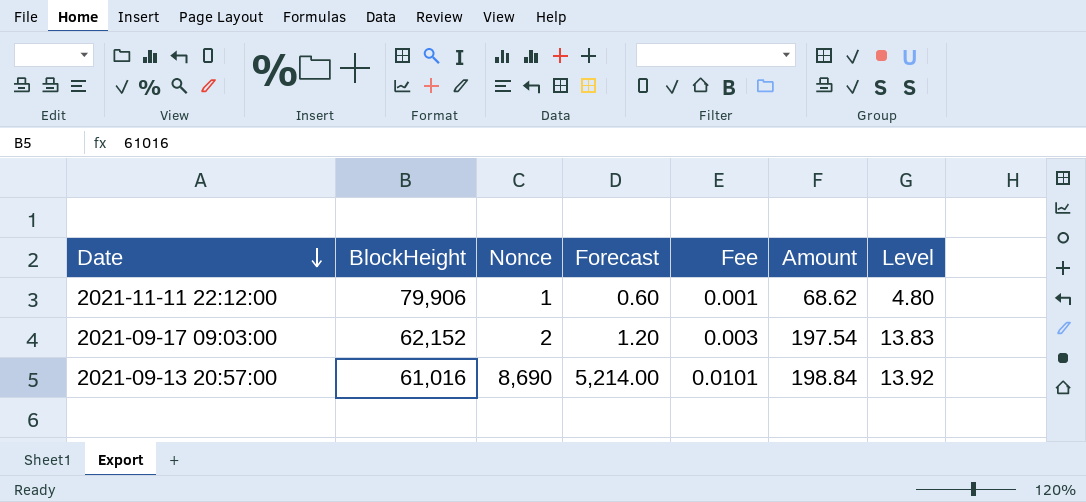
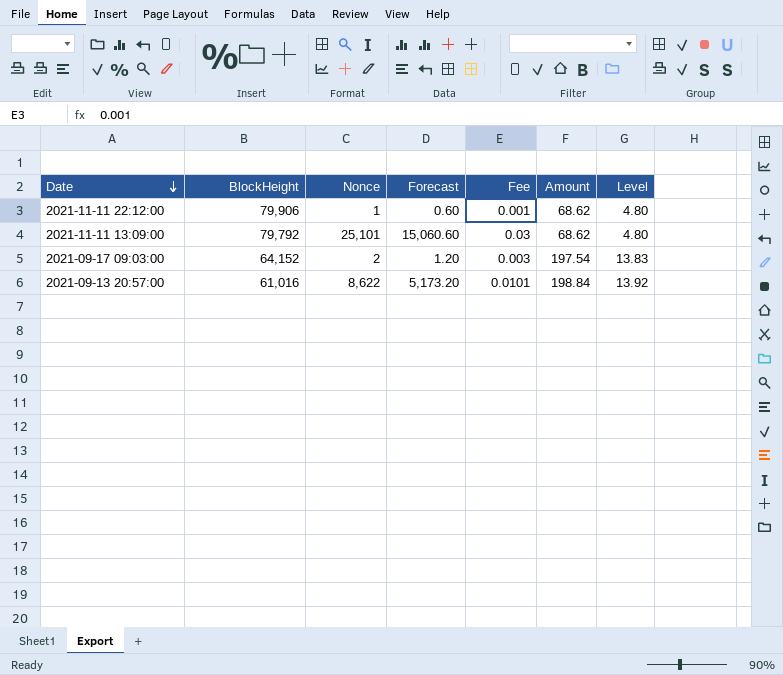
row 2021-11-11 13:09:00: none -> 79,792 | 25,101 | 15,060.60 | 0.03 | 68.62 | 4.80
2021-09-17 09:03:00 | BlockHeight: 62,152 -> 64,152
2021-09-13 20:57:00 | Nonce: 8,690 -> 8,622
2021-09-13 20:57:00 | Forecast: 5,214.00 -> 5,173.20

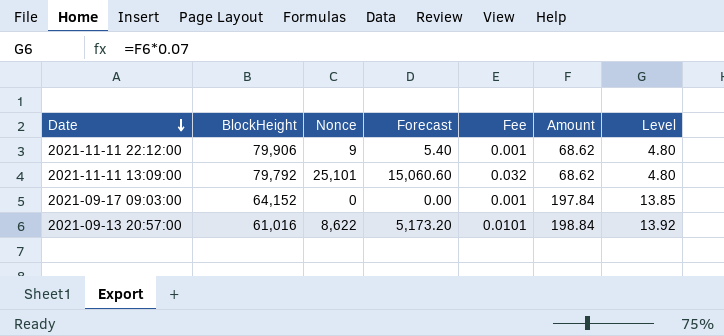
2021-11-11 22:12:00 | Nonce: 1 -> 9
2021-11-11 22:12:00 | Forecast: 0.60 -> 5.40
2021-11-11 13:09:00 | Fee: 0.03 -> 0.032
2021-09-17 09:03:00 | Nonce: 2 -> 0
2021-09-17 09:03:00 | Forecast: 1.20 -> 0.00
2021-09-17 09:03:00 | Fee: 0.003 -> 0.001
2021-09-17 09:03:00 | Amount: 197.54 -> 197.84
2021-09-17 09:03:00 | Level: 13.83 -> 13.85

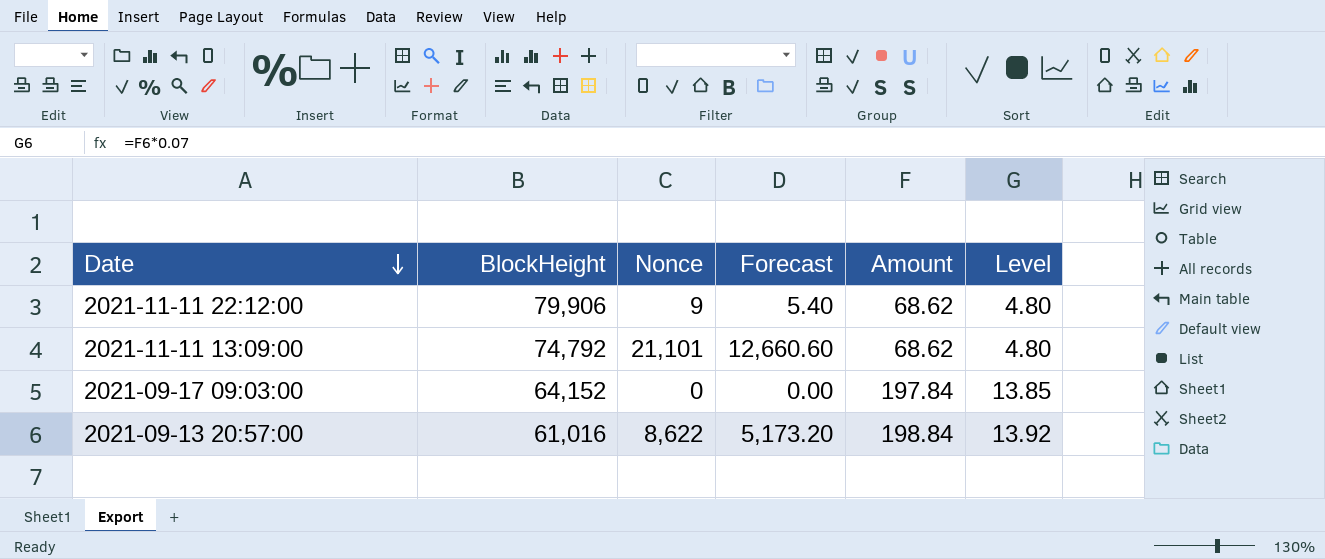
column Fee | position: 5 -> none
2021-11-11 13:09:00 | BlockHeight: 79,792 -> 74,792
2021-11-11 13:09:00 | Nonce: 25,101 -> 21,101
2021-11-11 13:09:00 | Forecast: 15,060.60 -> 12,660.60

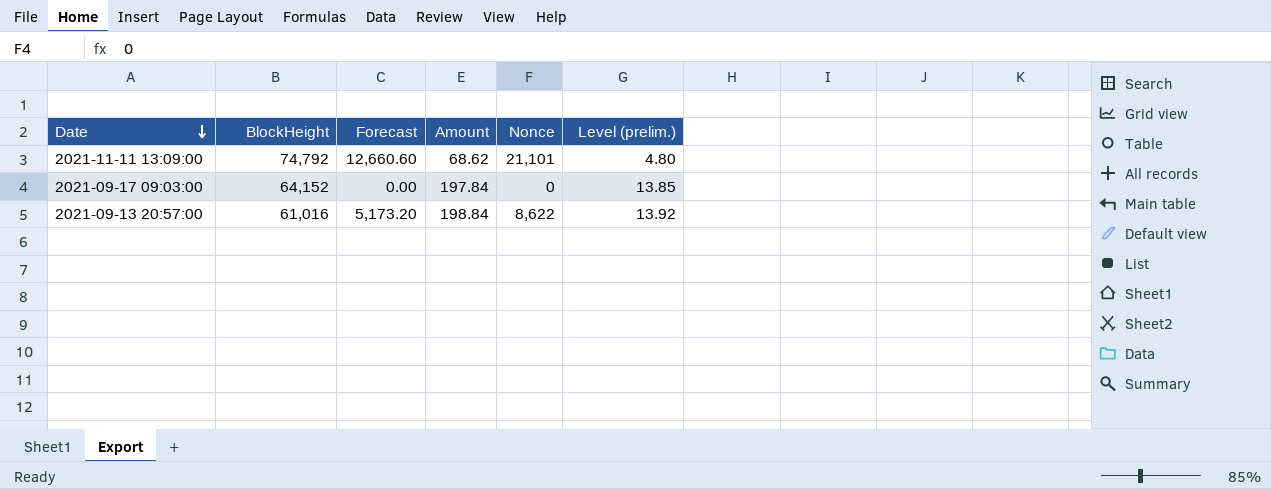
column Nonce | position: 3 -> 5
column name: Level -> Level (prelim.)
row 2021-11-11 22:12:00: 79,906 | 9 | 5.40 | 68.62 | 4.80 -> none

